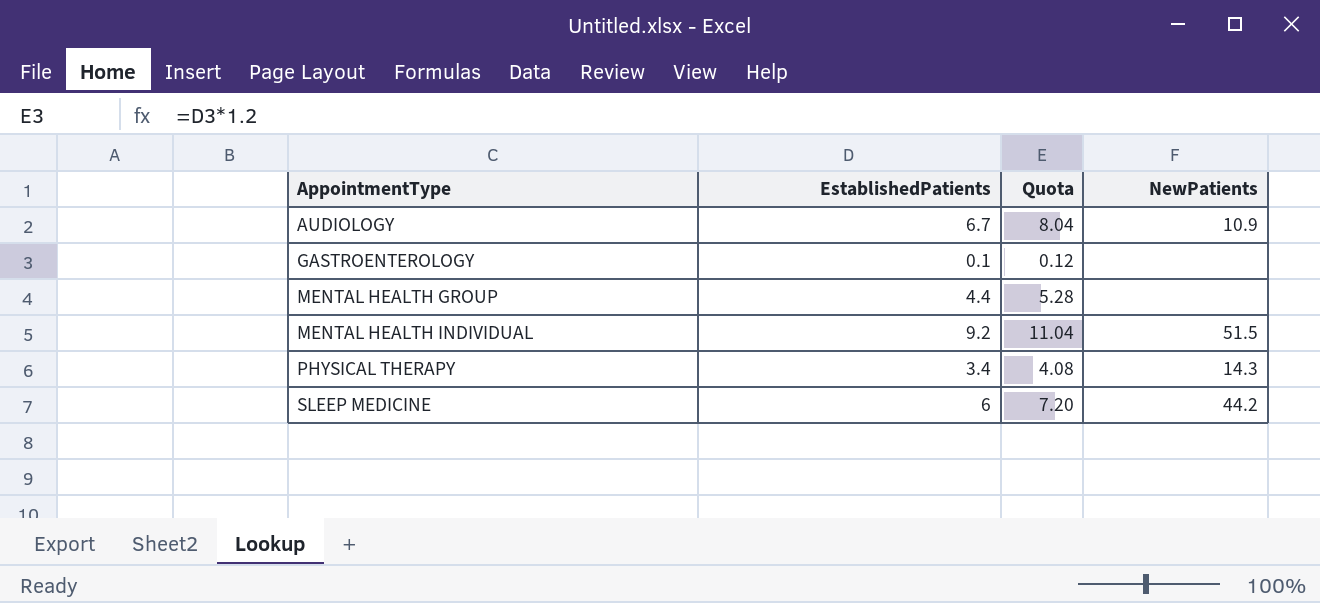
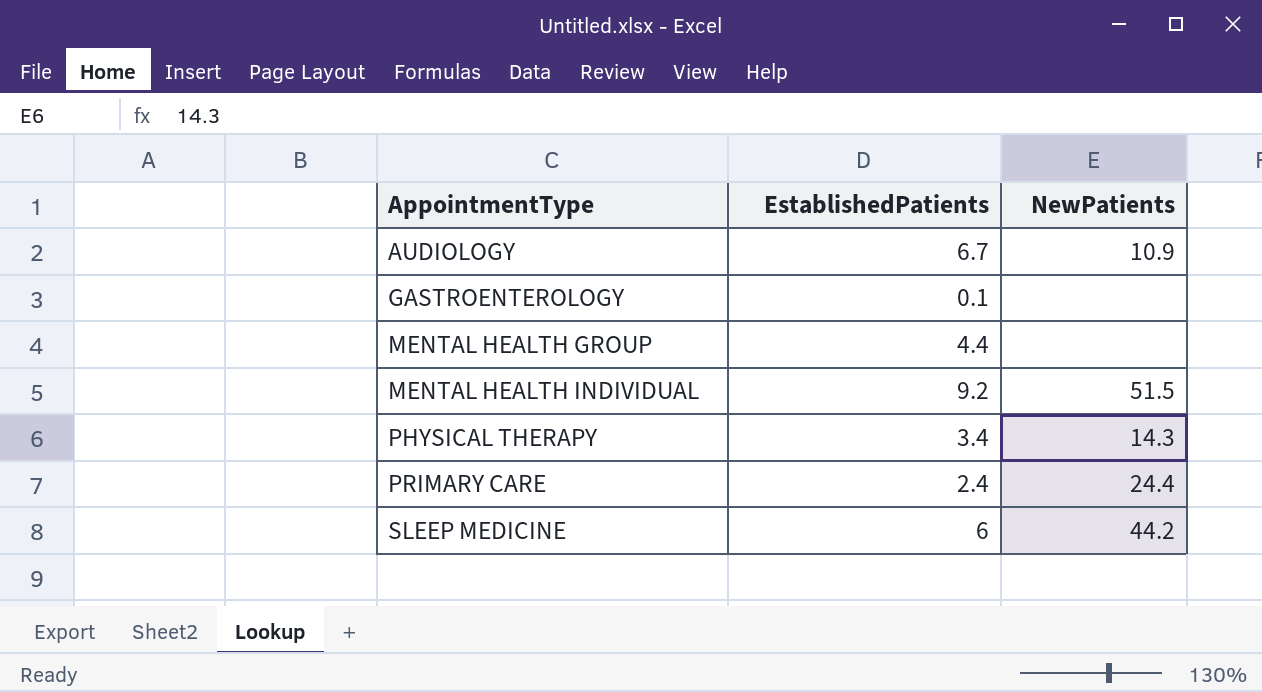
column Quota | formula: [EstablishedPatients] * 1.2 -> none
row PRIMARY CARE: none -> 2.4 | 24.4

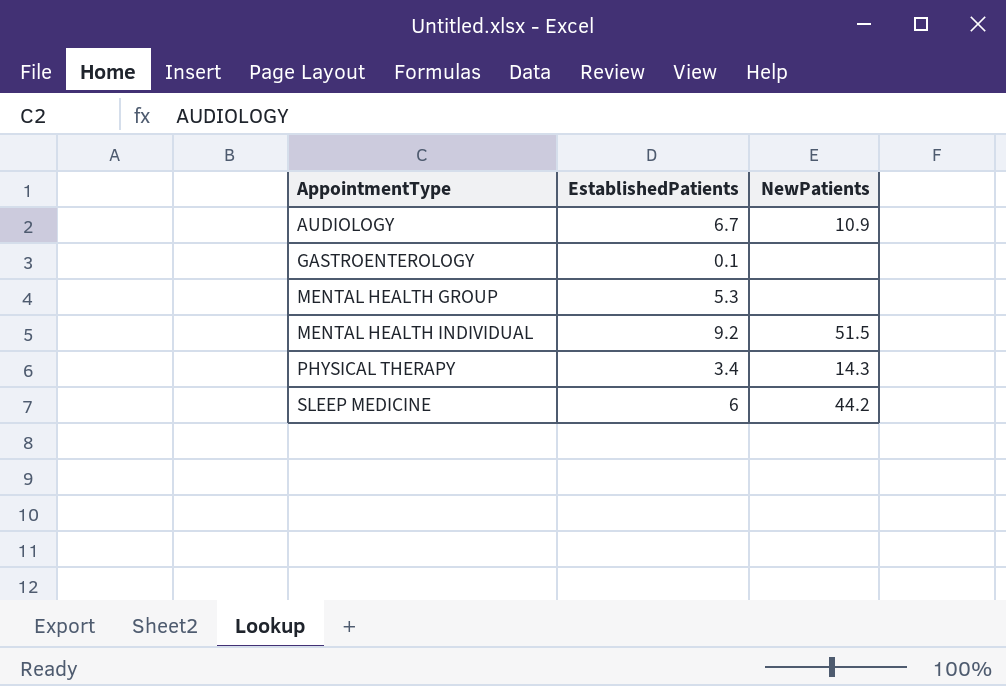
row PRIMARY CARE: 2.4 | 24.4 -> none
MENTAL HEALTH GROUP | EstablishedPatients: 4.4 -> 5.3

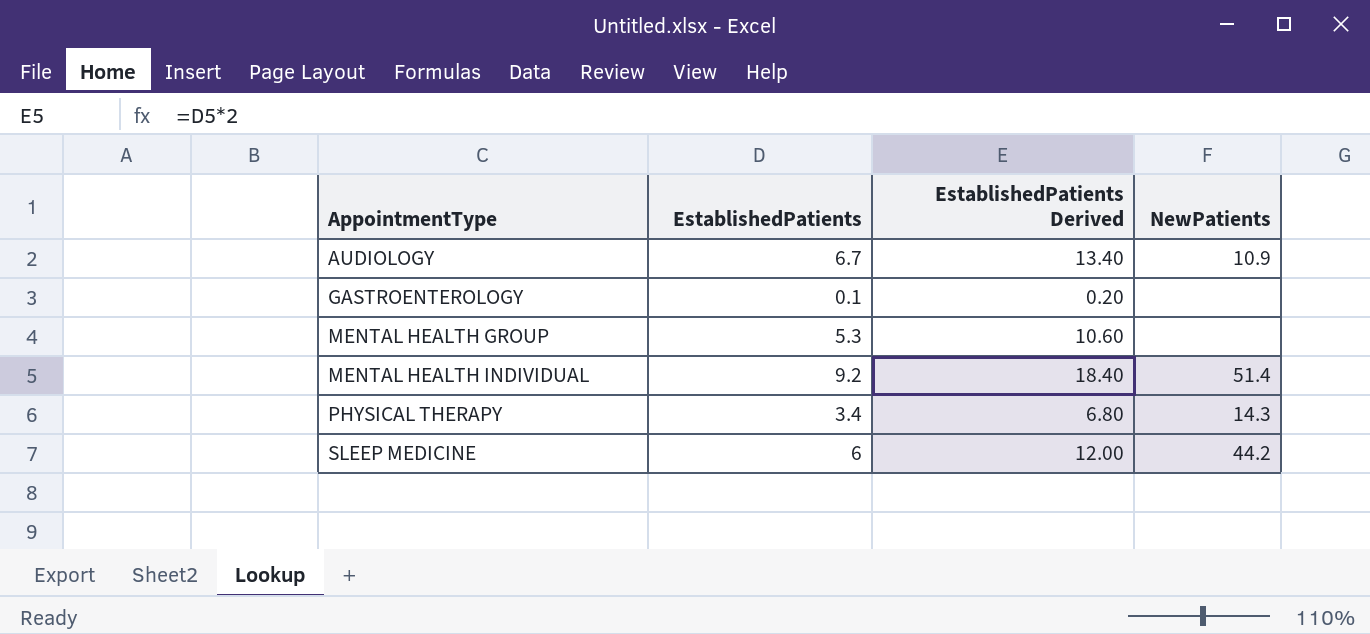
column EstablishedPatients Derived | formula: none -> [EstablishedPatients] * 2
MENTAL HEALTH INDIVIDUAL | NewPatients: 51.5 -> 51.4

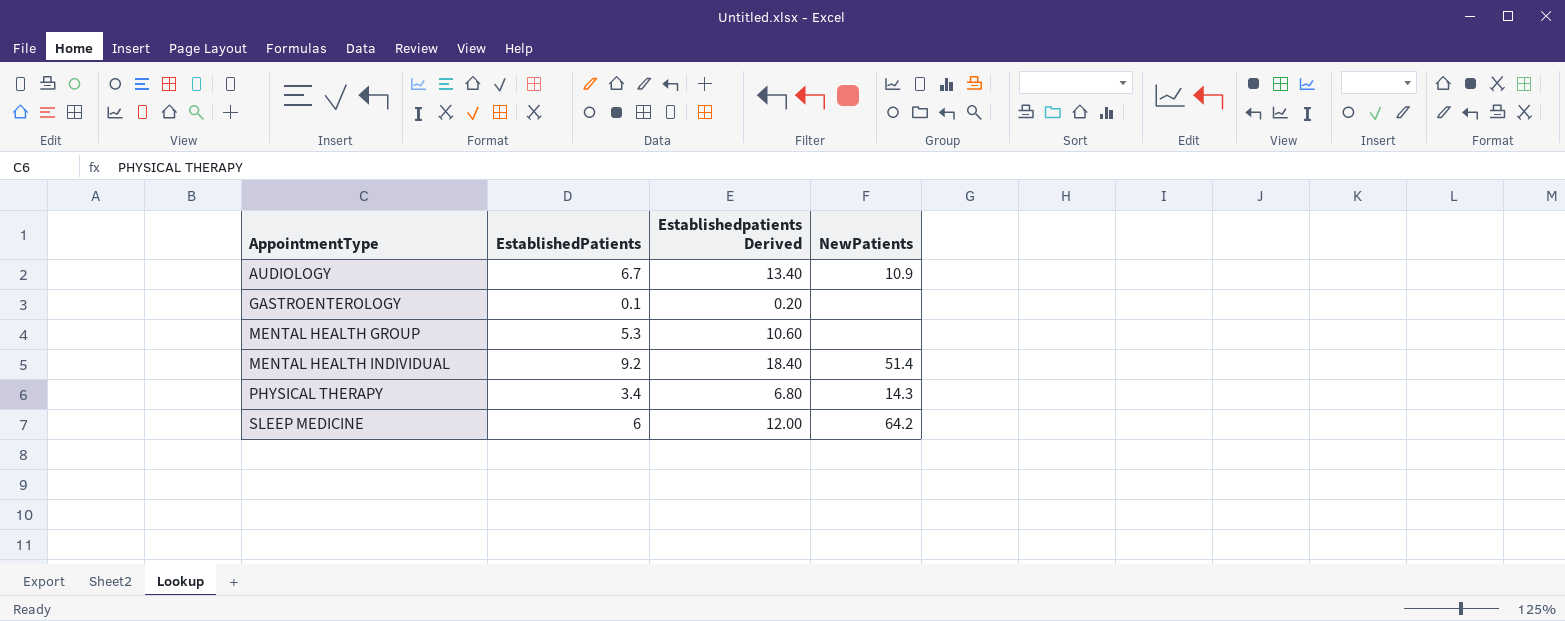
column name: EstablishedPatients Derived -> Establishedpatients Derived
SLEEP MEDICINE | NewPatients: 44.2 -> 64.2

